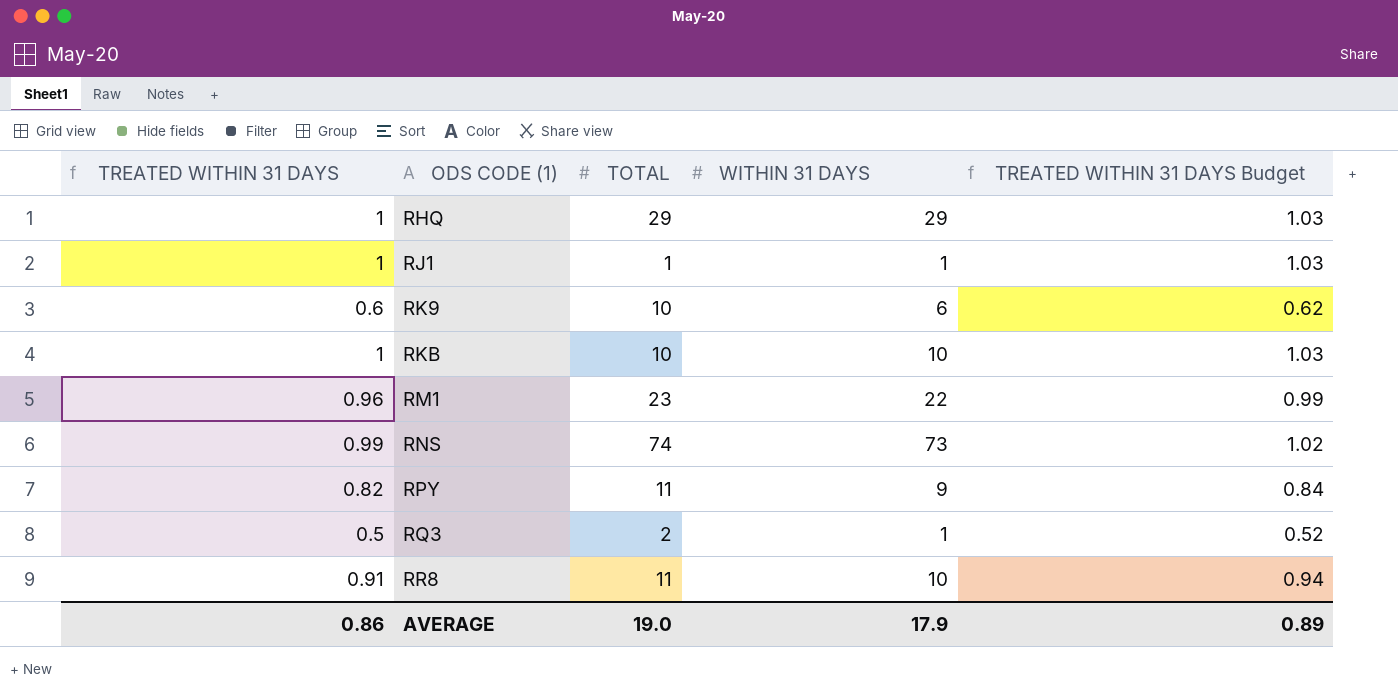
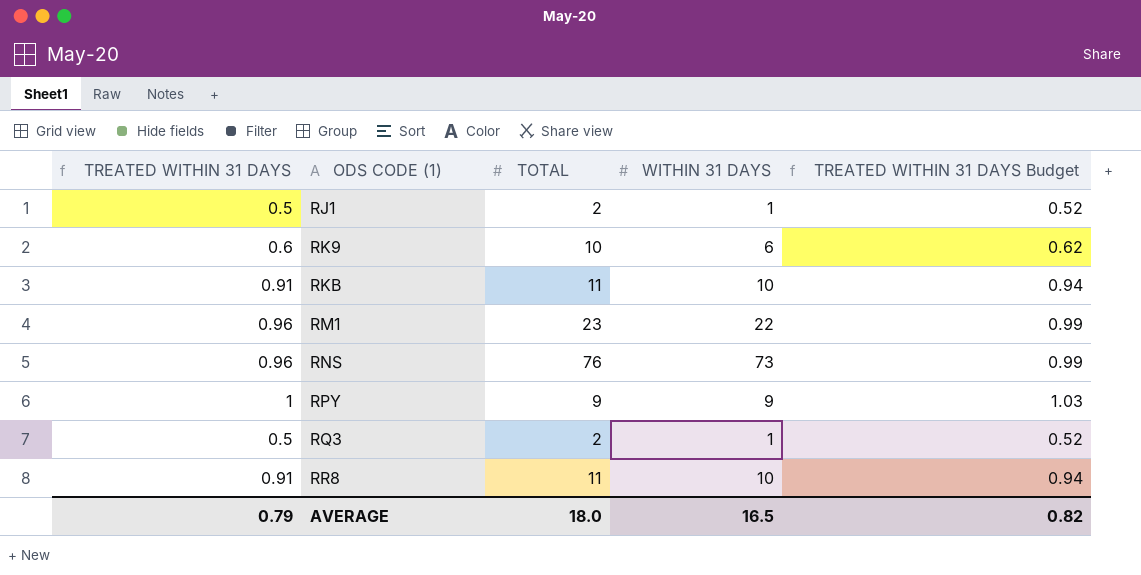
row RHQ: 1 | 29 | 29 | 1.03 -> none
RJ1 | TREATED WITHIN 31 DAYS: 1 -> 0.5
RJ1 | TOTAL: 1 -> 2
RJ1 | TREATED WITHIN 31 DAYS Budget: 1.03 -> 0.52
RKB | TREATED WITHIN 31 DAYS: 1 -> 0.91
RKB | TOTAL: 10 -> 11
RKB | TREATED WITHIN 31 DAYS Budget: 1.03 -> 0.94
RNS | TREATED WITHIN 31 DAYS: 0.99 -> 0.96
RNS | TOTAL: 74 -> 76
RNS | TREATED WITHIN 31 DAYS Budget: 1.02 -> 0.99
RPY | TREATED WITHIN 31 DAYS: 0.82 -> 1
RPY | TOTAL: 11 -> 9
RPY | TREATED WITHIN 31 DAYS Budget: 0.84 -> 1.03
AVERAGE | TREATED WITHIN 31 DAYS: 0.86 -> 0.79
AVERAGE | TOTAL: 19.0 -> 18.0
AVERAGE | WITHIN 31 DAYS: 17.9 -> 16.5
AVERAGE | TREATED WITHIN 31 DAYS Budget: 0.89 -> 0.82

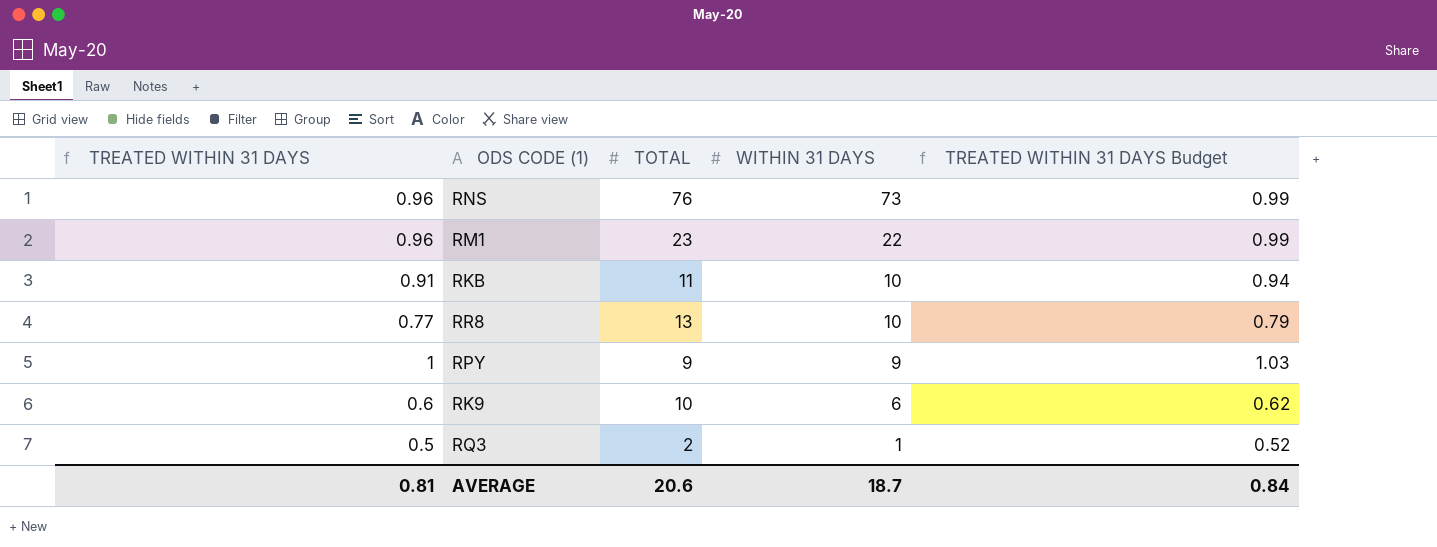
row order: ODS CODE (1) ascending -> WITHIN 31 DAYS descending
row RJ1: 0.5 | 2 | 1 | 0.52 -> none
RR8 | TREATED WITHIN 31 DAYS: 0.91 -> 0.77
RR8 | TOTAL: 11 -> 13
RR8 | TREATED WITHIN 31 DAYS Budget: 0.94 -> 0.79
AVERAGE | TREATED WITHIN 31 DAYS: 0.79 -> 0.81
AVERAGE | TOTAL: 18.0 -> 20.6
AVERAGE | WITHIN 31 DAYS: 16.5 -> 18.7
AVERAGE | TREATED WITHIN 31 DAYS Budget: 0.82 -> 0.84

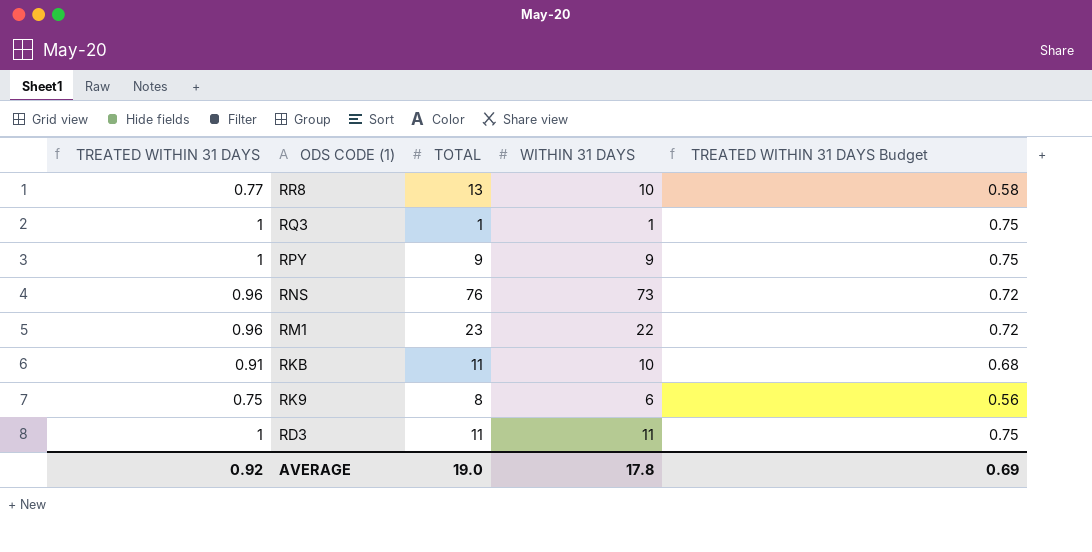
row order: WITHIN 31 DAYS descending -> ODS CODE (1) descending
column TREATED WITHIN 31 DAYS Budget | formula: [TREATED WITHIN 31 DAYS] * 1.03 -> [TREATED WITHIN 31 DAYS] * 0.75
RQ3 | TREATED WITHIN 31 DAYS: 0.5 -> 1
RQ3 | TOTAL: 2 -> 1
RK9 | TREATED WITHIN 31 DAYS: 0.6 -> 0.75
RK9 | TOTAL: 10 -> 8
row RD3: none -> 1 | 11 | 11 | 0.75
AVERAGE | TREATED WITHIN 31 DAYS: 0.81 -> 0.92
AVERAGE | TOTAL: 20.6 -> 19.0
AVERAGE | WITHIN 31 DAYS: 18.7 -> 17.8
AVERAGE | TREATED WITHIN 31 DAYS Budget: 0.84 -> 0.69

